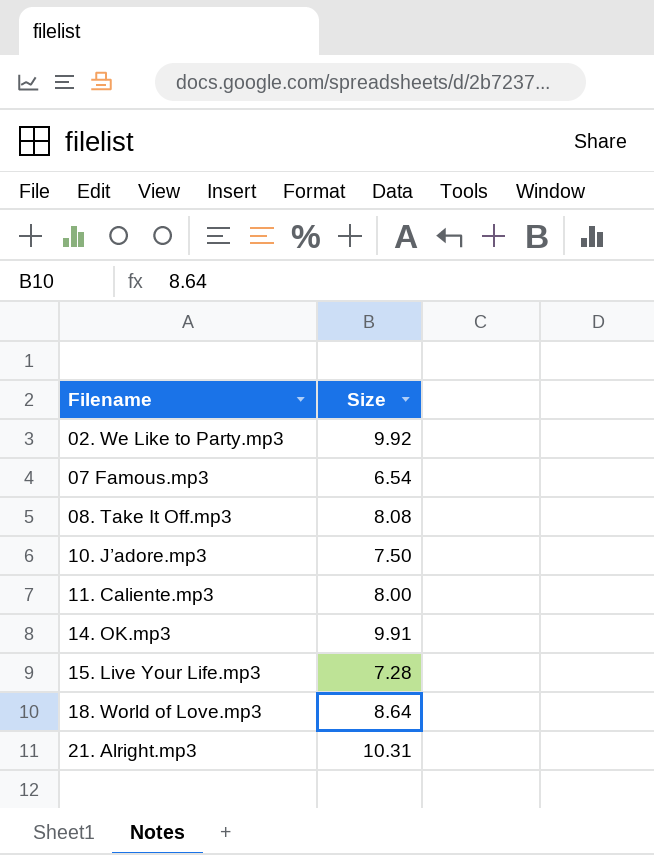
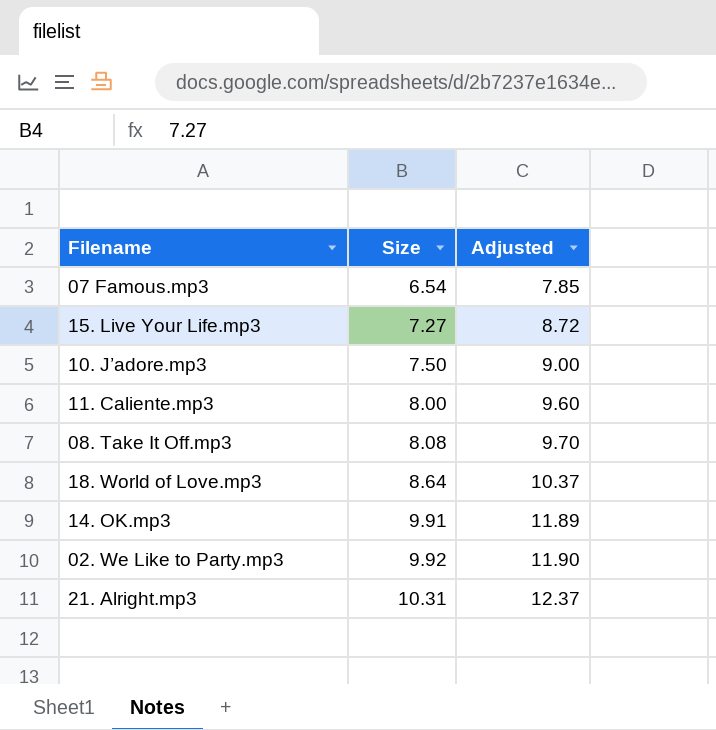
row order: Filename ascending -> Size ascending
column Adjusted | formula: none -> [Size] * 1.2
15. Live Your Life.mp3 | Size: 7.28 -> 7.27

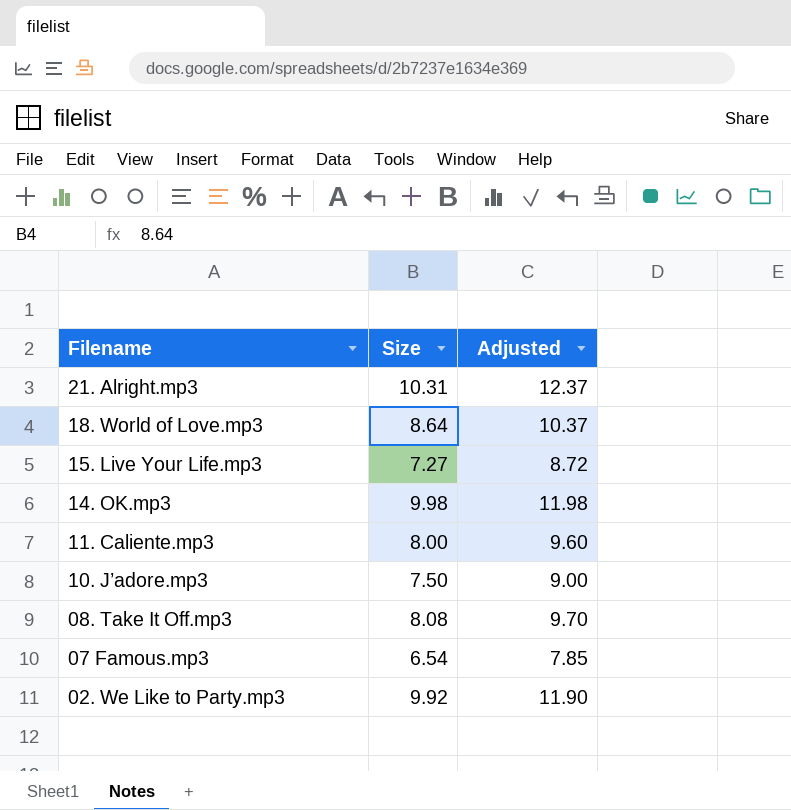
row order: Size ascending -> Filename descending
14. OK.mp3 | Size: 9.91 -> 9.98
14. OK.mp3 | Adjusted: 11.89 -> 11.98

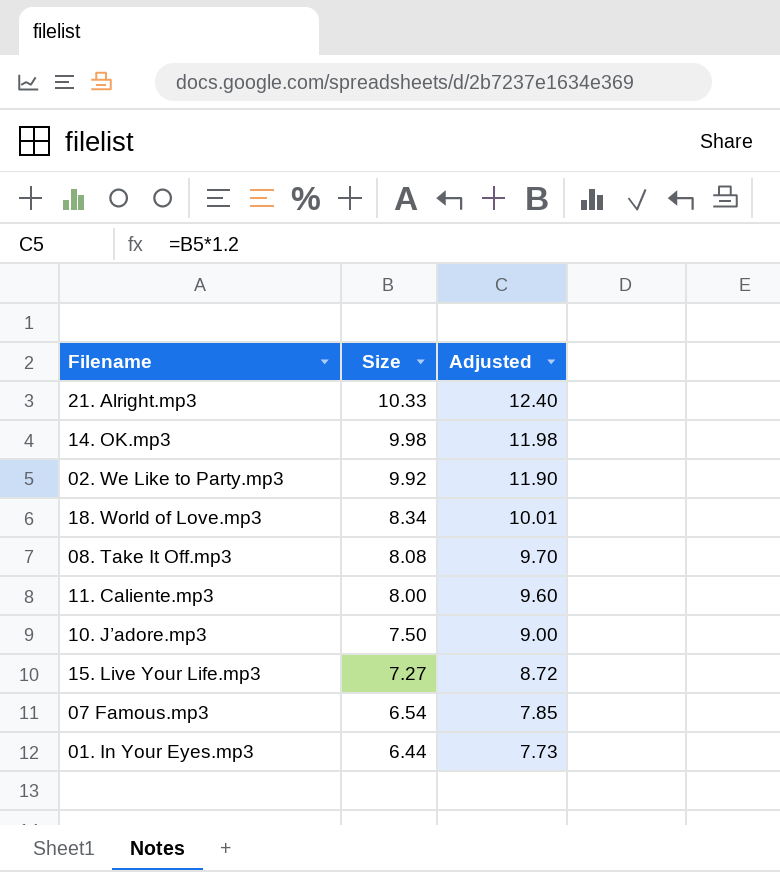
row order: Filename descending -> Size descending
21. Alright.mp3 | Size: 10.31 -> 10.33
21. Alright.mp3 | Adjusted: 12.37 -> 12.40
18. World of Love.mp3 | Size: 8.64 -> 8.34
18. World of Love.mp3 | Adjusted: 10.37 -> 10.01
row 01. In Your Eyes.mp3: none -> 6.44 | 7.73

